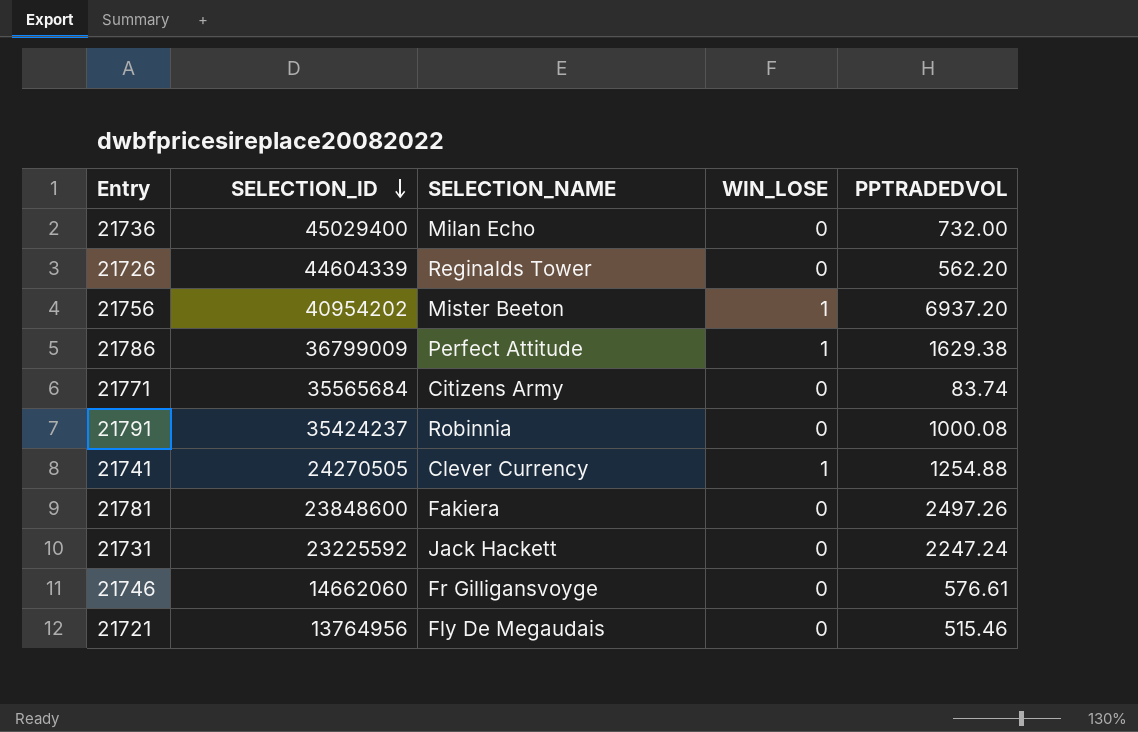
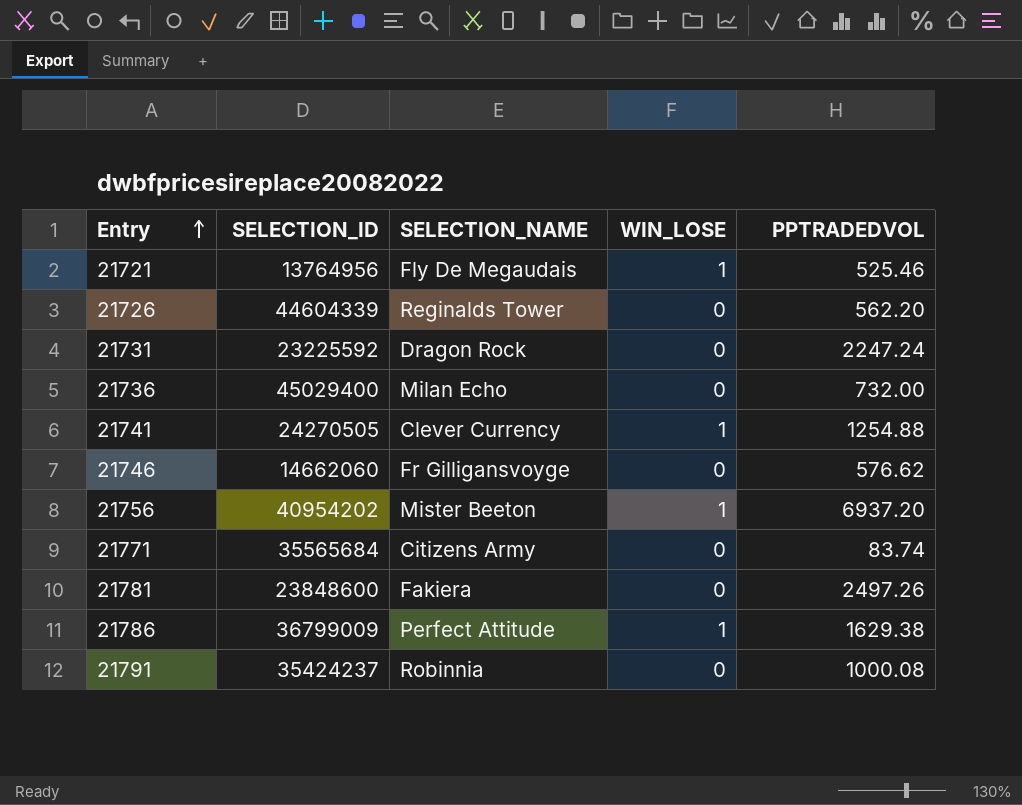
row order: SELECTION_ID descending -> Entry ascending
21721 | WIN_LOSE: 0 -> 1
21721 | PPTRADEDVOL: 515.46 -> 525.46
21731 | SELECTION_NAME: Jack Hackett -> Dragon Rock
21746 | PPTRADEDVOL: 576.61 -> 576.62

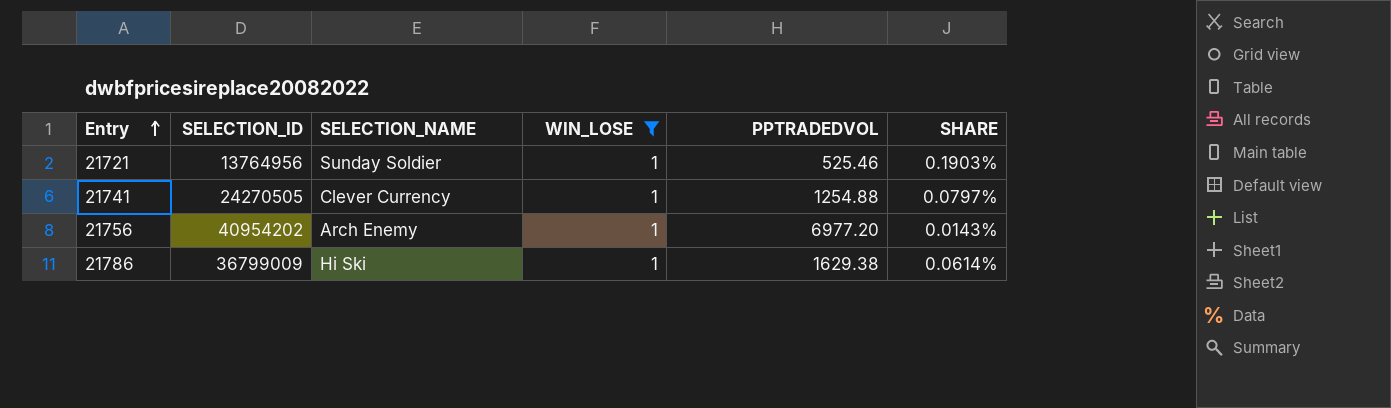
filter: none -> WIN_LOSE = 1
column SHARE | formula: none -> [WIN_LOSE] / [PPTRADEDVOL]
21721 | SELECTION_NAME: Fly De Megaudais -> Sunday Soldier
21756 | SELECTION_NAME: Mister Beeton -> Arch Enemy
21756 | PPTRADEDVOL: 6937.20 -> 6977.20
21786 | SELECTION_NAME: Perfect Attitude -> Hi Ski

